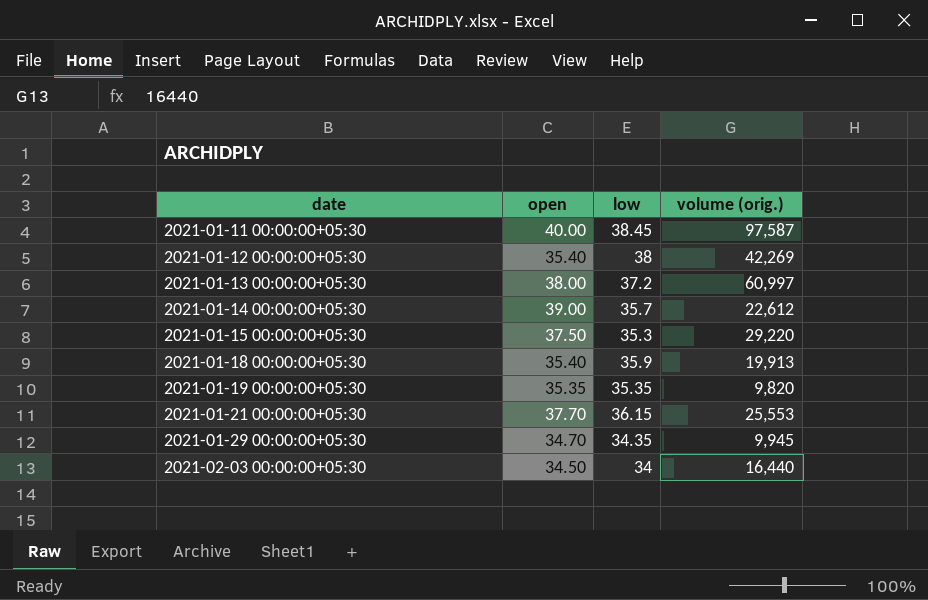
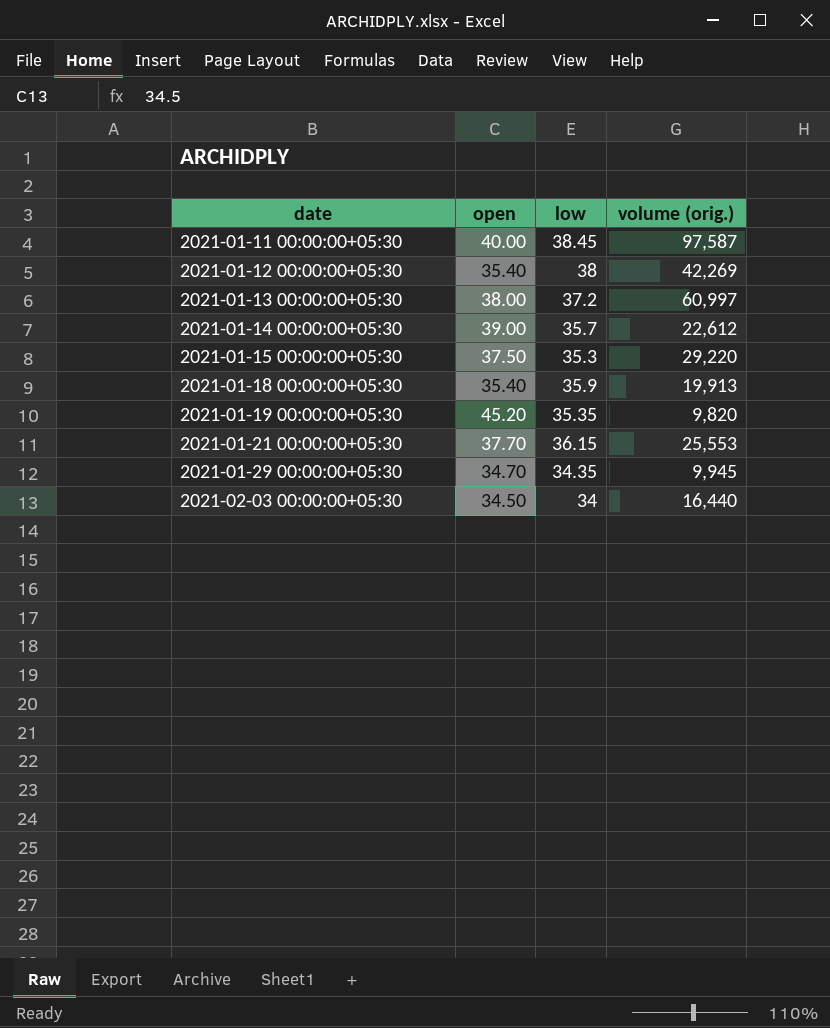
2021-01-19 00:00:00+05:30 | open: 35.35 -> 45.20

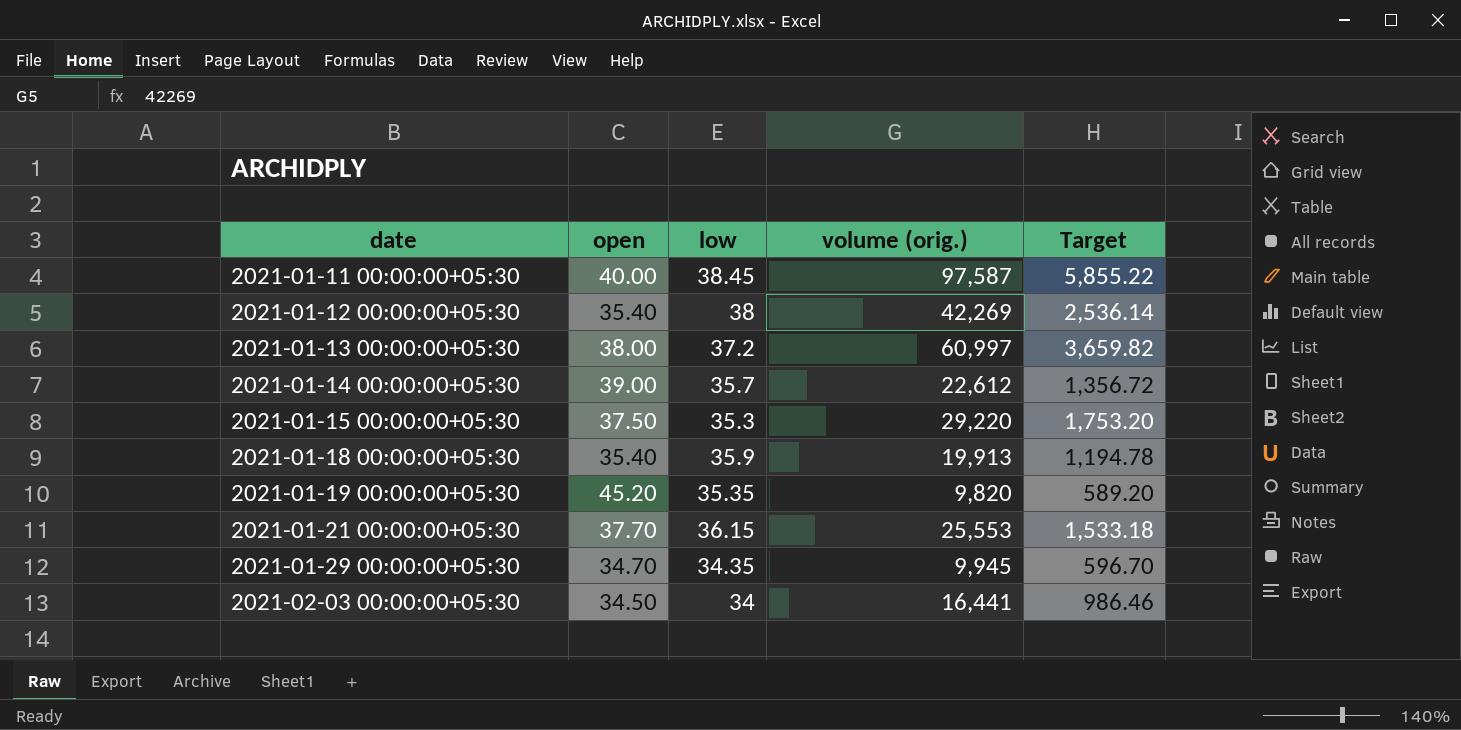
column Target | formula: none -> [volume (orig.)] * 0.06
2021-02-03 00:00:00+05:30 | volume (orig.): 16,440 -> 16,441

